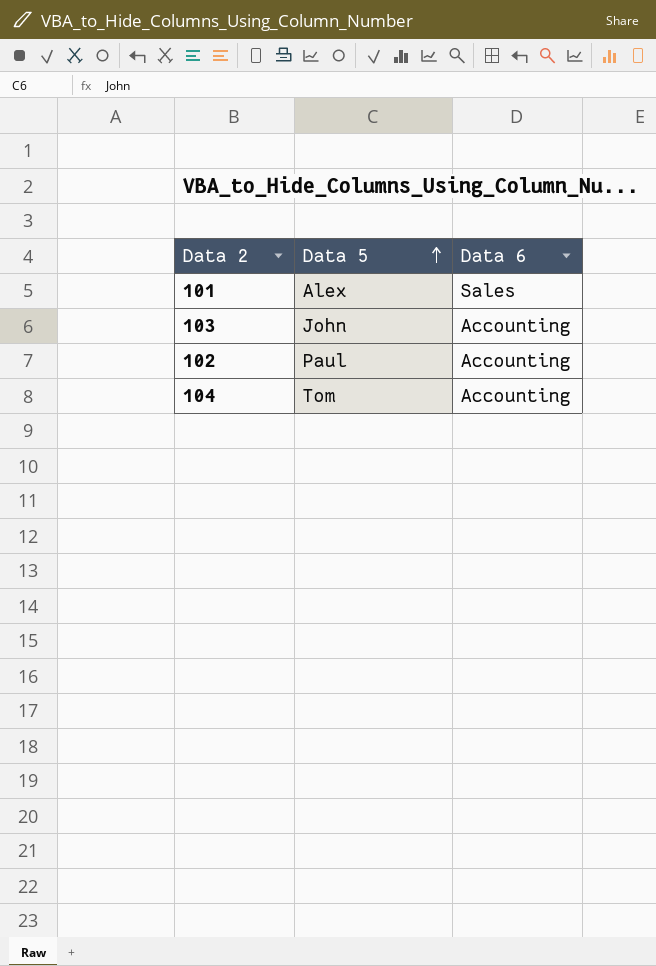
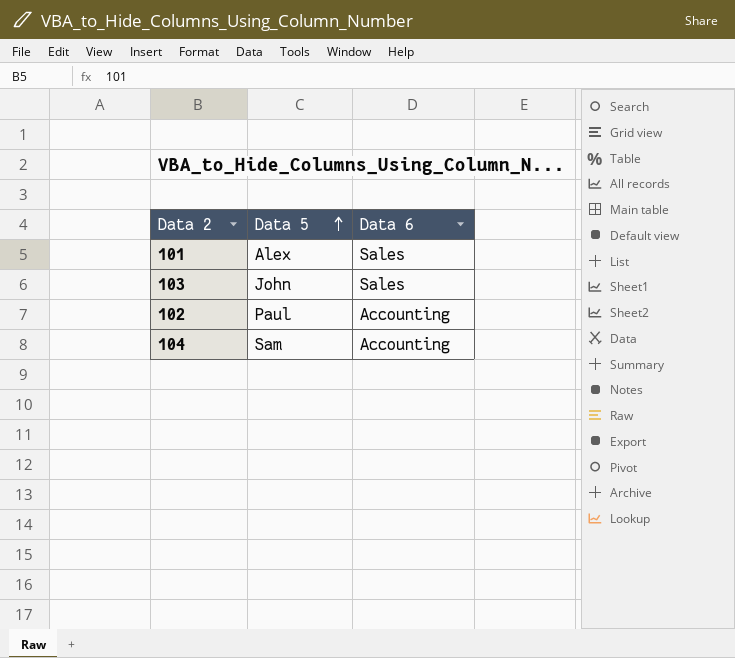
103 | Data 6: Accounting -> Sales
104 | Data 5: Tom -> Sam

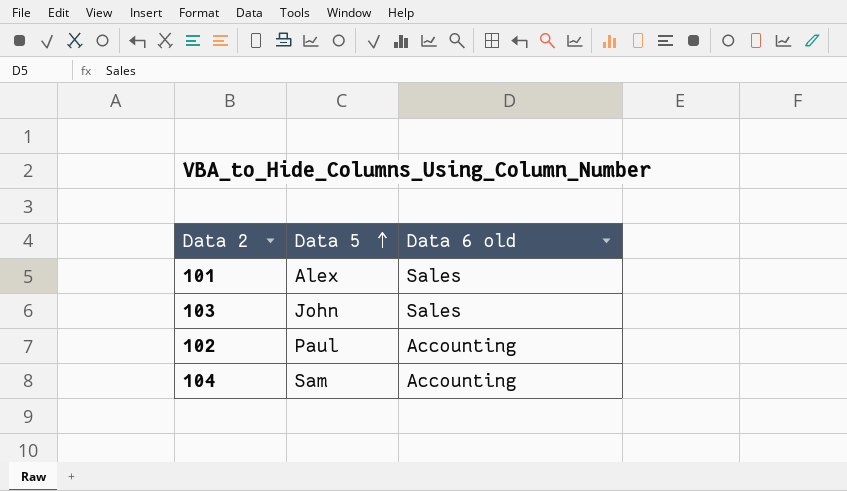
column name: Data 6 -> Data 6 old

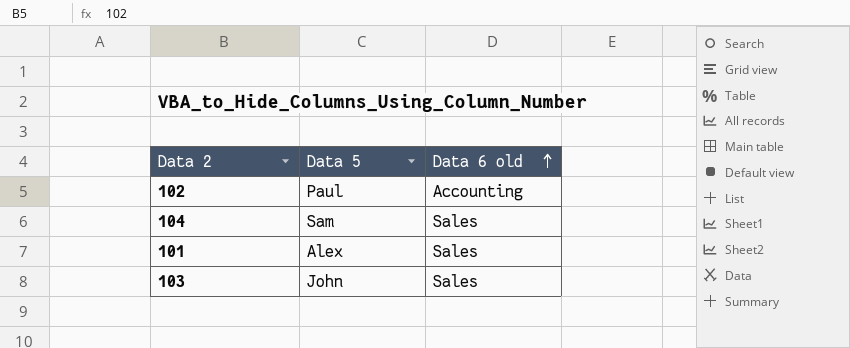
row order: Data 5 ascending -> Data 6 old ascending
104 | Data 6 old: Accounting -> Sales

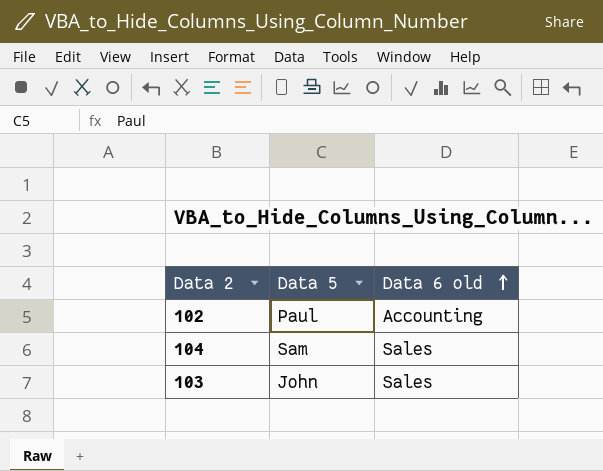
row 101: Alex | Sales -> none

